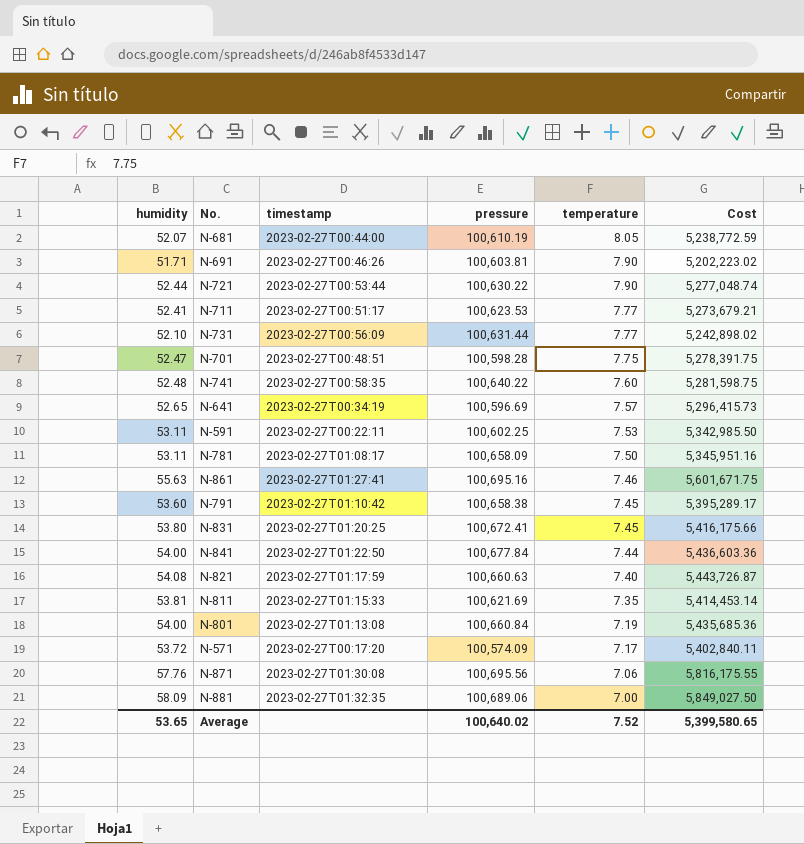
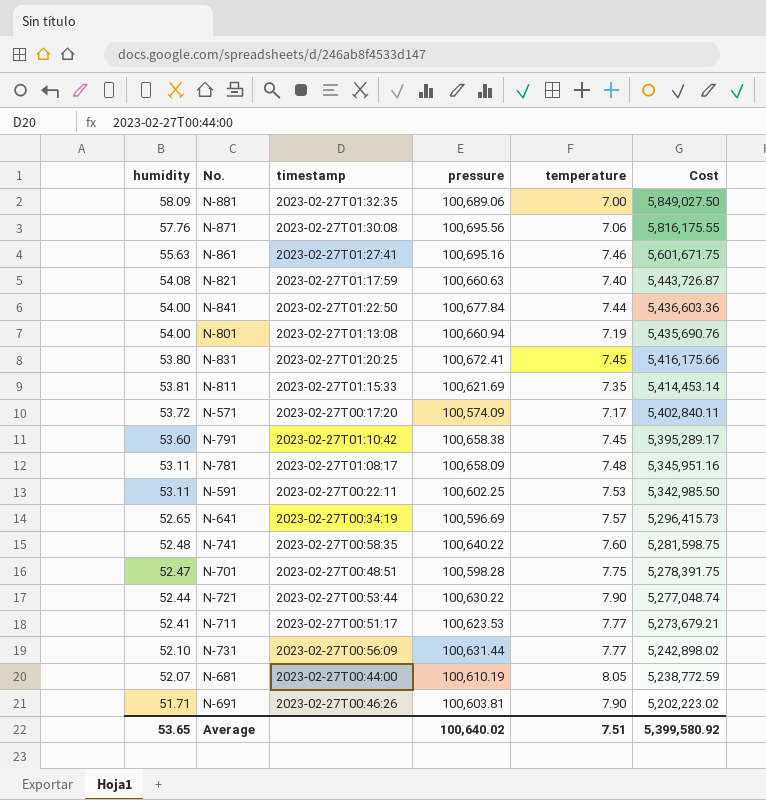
row order: temperature descending -> Cost descending
N-801 | pressure: 100,660.84 -> 100,660.94
N-801 | Cost: 5,435,685.36 -> 5,435,690.76
N-781 | temperature: 7.50 -> 7.48
Average | temperature: 7.52 -> 7.51
Average | Cost: 5,399,580.65 -> 5,399,580.92

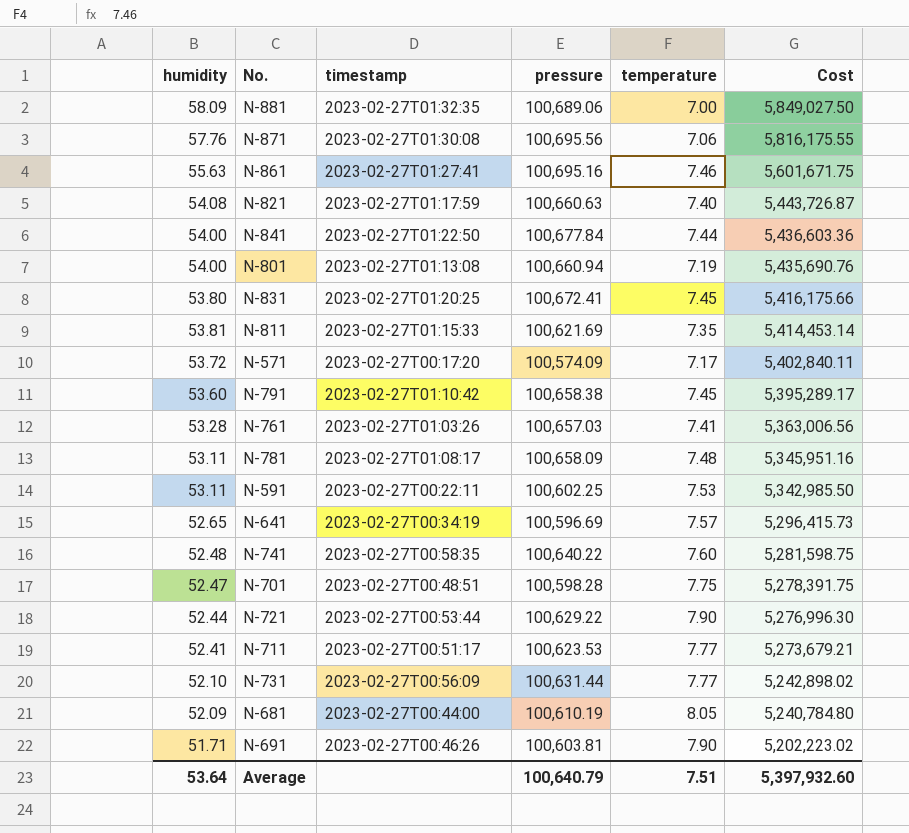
row N-761: none -> 53.28 | 2023-02-27T01:03:26 | 100,657.03 | 7.41 | 5,363,006.56
N-721 | pressure: 100,630.22 -> 100,629.22
N-721 | Cost: 5,277,048.74 -> 5,276,996.30
N-681 | humidity: 52.07 -> 52.09
N-681 | Cost: 5,238,772.59 -> 5,240,784.80
Average | humidity: 53.65 -> 53.64
Average | pressure: 100,640.02 -> 100,640.79
Average | Cost: 5,399,580.92 -> 5,397,932.60

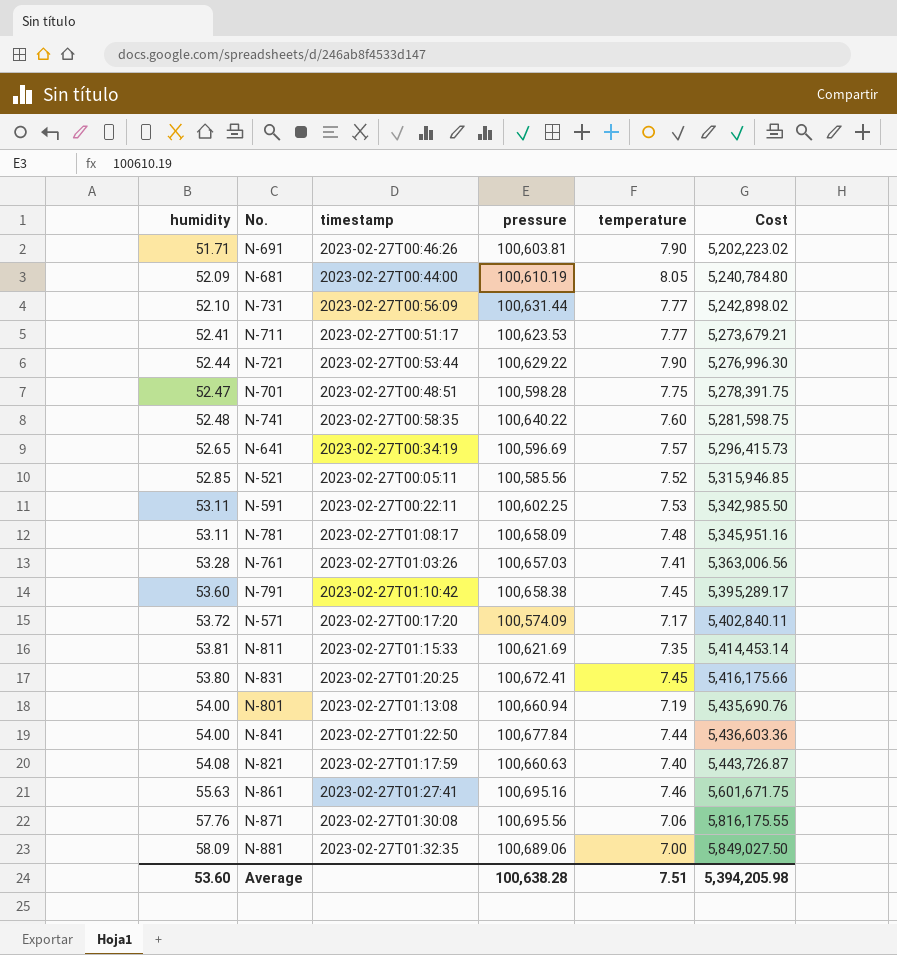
row order: Cost descending -> Cost ascending
row N-521: none -> 52.85 | 2023-02-27T00:05:11 | 100,585.56 | 7.52 | 5,315,946.85
Average | humidity: 53.64 -> 53.60
Average | pressure: 100,640.79 -> 100,638.28
Average | Cost: 5,397,932.60 -> 5,394,205.98

